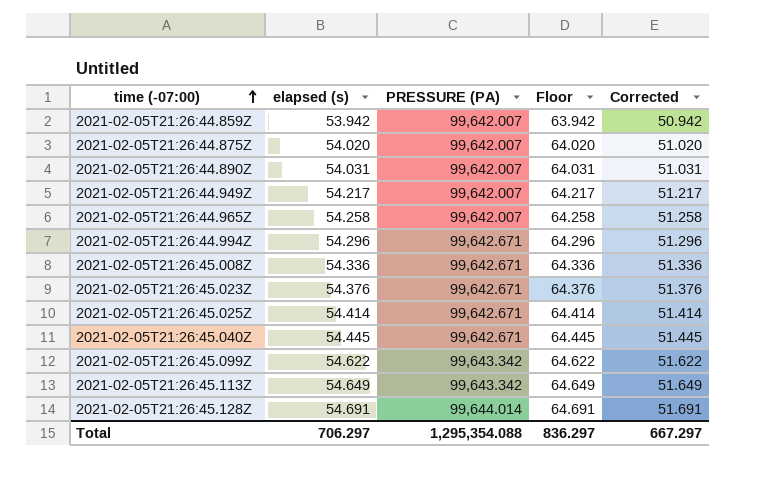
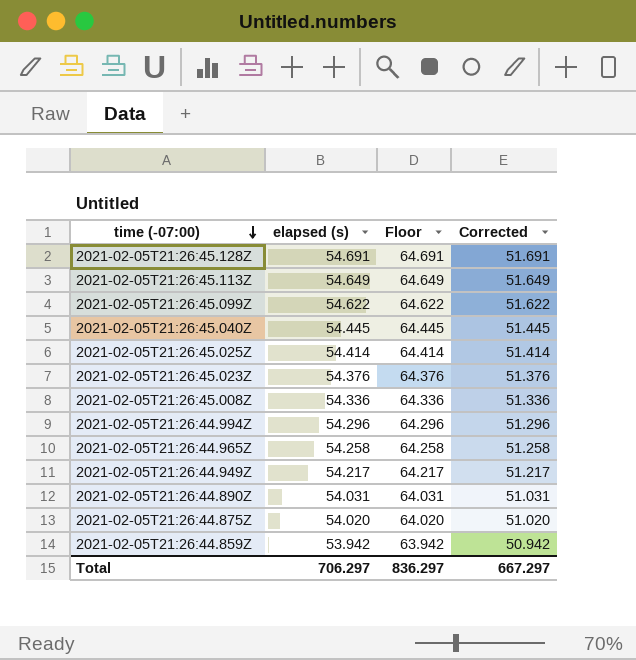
row order: time (-07:00) ascending -> time (-07:00) descending
column PRESSURE (PA) | position: 3 -> none

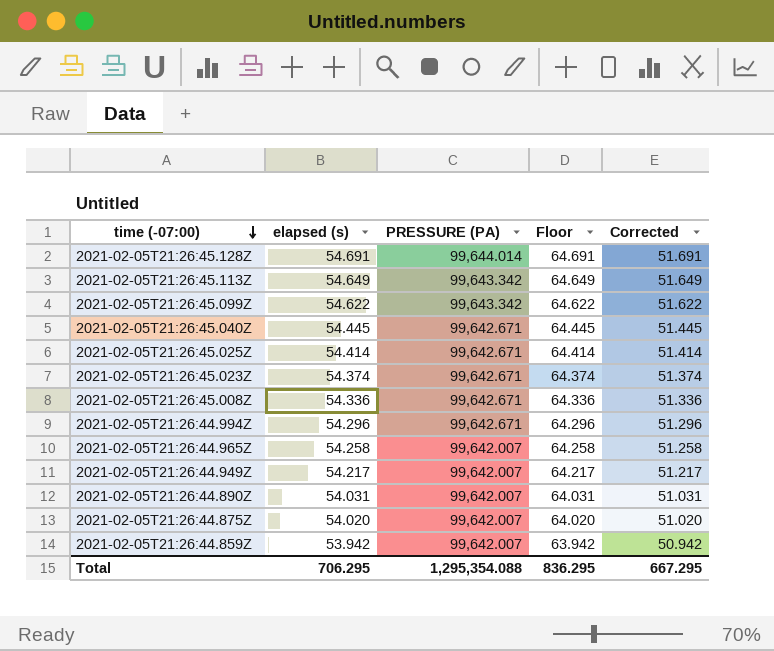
column PRESSURE (PA) | position: none -> 3
2021-02-05T21:26:45.023Z | elapsed (s): 54.376 -> 54.374
2021-02-05T21:26:45.023Z | Floor: 64.376 -> 64.374
2021-02-05T21:26:45.023Z | Corrected: 51.376 -> 51.374
Total | elapsed (s): 706.297 -> 706.295
Total | Floor: 836.297 -> 836.295
Total | Corrected: 667.297 -> 667.295

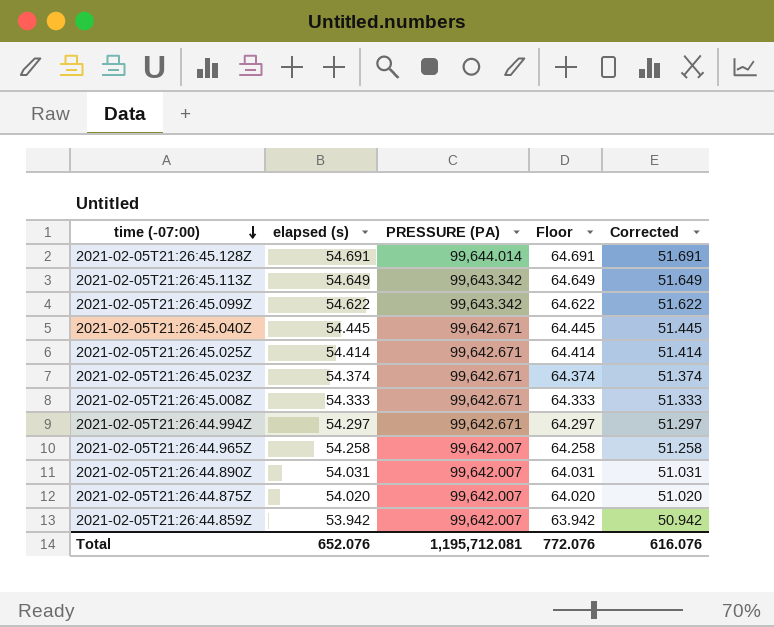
row 2021-02-05T21:26:44.949Z: 54.217 | 99,642.007 | 64.217 | 51.217 -> none
2021-02-05T21:26:45.008Z | elapsed (s): 54.336 -> 54.333
2021-02-05T21:26:45.008Z | Floor: 64.336 -> 64.333
2021-02-05T21:26:45.008Z | Corrected: 51.336 -> 51.333
2021-02-05T21:26:44.994Z | elapsed (s): 54.296 -> 54.297
2021-02-05T21:26:44.994Z | Floor: 64.296 -> 64.297
2021-02-05T21:26:44.994Z | Corrected: 51.296 -> 51.297
Total | elapsed (s): 706.295 -> 652.076
Total | PRESSURE (PA): 1,295,354.088 -> 1,195,712.081
Total | Floor: 836.295 -> 772.076
Total | Corrected: 667.295 -> 616.076

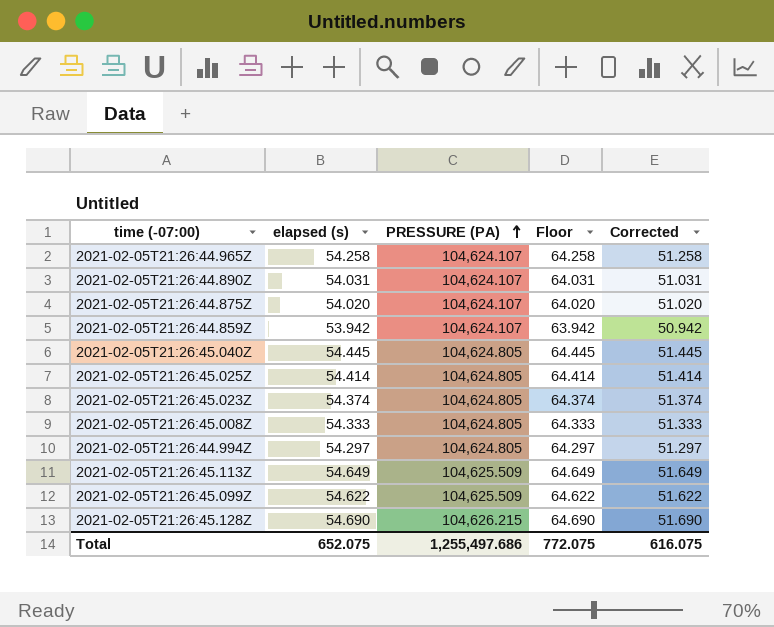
row order: time (-07:00) descending -> PRESSURE (PA) ascending
2021-02-05T21:26:44.965Z | PRESSURE (PA): 99,642.007 -> 104,624.107
2021-02-05T21:26:44.890Z | PRESSURE (PA): 99,642.007 -> 104,624.107
2021-02-05T21:26:44.875Z | PRESSURE (PA): 99,642.007 -> 104,624.107
2021-02-05T21:26:44.859Z | PRESSURE (PA): 99,642.007 -> 104,624.107
2021-02-05T21:26:45.040Z | PRESSURE (PA): 99,642.671 -> 104,624.805
2021-02-05T21:26:45.025Z | PRESSURE (PA): 99,642.671 -> 104,624.805
2021-02-05T21:26:45.023Z | PRESSURE (PA): 99,642.671 -> 104,624.805
2021-02-05T21:26:45.008Z | PRESSURE (PA): 99,642.671 -> 104,624.805
2021-02-05T21:26:44.994Z | PRESSURE (PA): 99,642.671 -> 104,624.805
2021-02-05T21:26:45.113Z | PRESSURE (PA): 99,643.342 -> 104,625.509
2021-02-05T21:26:45.099Z | PRESSURE (PA): 99,643.342 -> 104,625.509
2021-02-05T21:26:45.128Z | elapsed (s): 54.691 -> 54.690
2021-02-05T21:26:45.128Z | PRESSURE (PA): 99,644.014 -> 104,626.215
2021-02-05T21:26:45.128Z | Floor: 64.691 -> 64.690
2021-02-05T21:26:45.128Z | Corrected: 51.691 -> 51.690
Total | elapsed (s): 652.076 -> 652.075
Total | PRESSURE (PA): 1,195,712.081 -> 1,255,497.686
Total | Floor: 772.076 -> 772.075
Total | Corrected: 616.076 -> 616.075

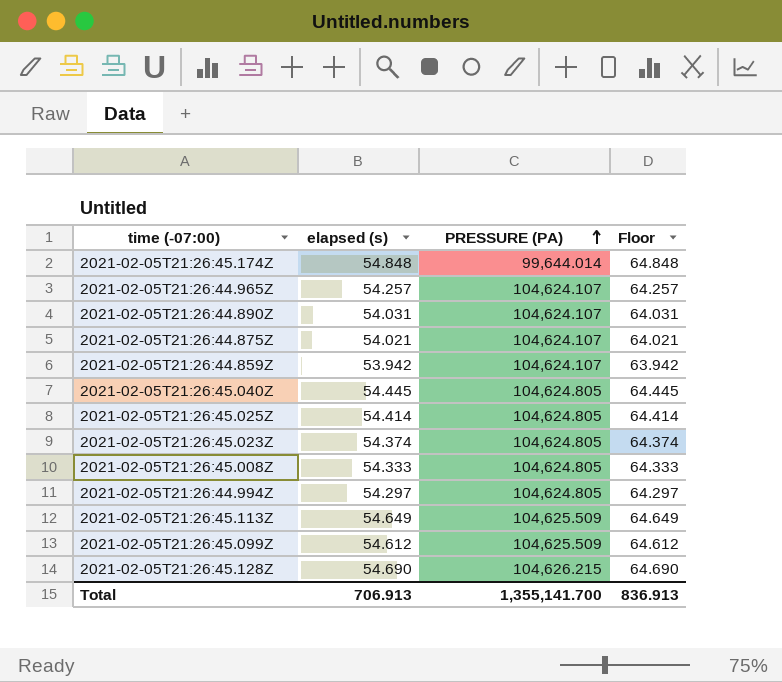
column Corrected | formula: [elapsed (s)] - 3 -> none
row 2021-02-05T21:26:45.174Z: none -> 54.848 | 99,644.014 | 64.848
2021-02-05T21:26:44.965Z | elapsed (s): 54.258 -> 54.257
2021-02-05T21:26:44.965Z | Floor: 64.258 -> 64.257
2021-02-05T21:26:44.875Z | elapsed (s): 54.020 -> 54.021
2021-02-05T21:26:44.875Z | Floor: 64.020 -> 64.021
2021-02-05T21:26:45.099Z | elapsed (s): 54.622 -> 54.612
2021-02-05T21:26:45.099Z | Floor: 64.622 -> 64.612
Total | elapsed (s): 652.075 -> 706.913
Total | PRESSURE (PA): 1,255,497.686 -> 1,355,141.700
Total | Floor: 772.075 -> 836.913

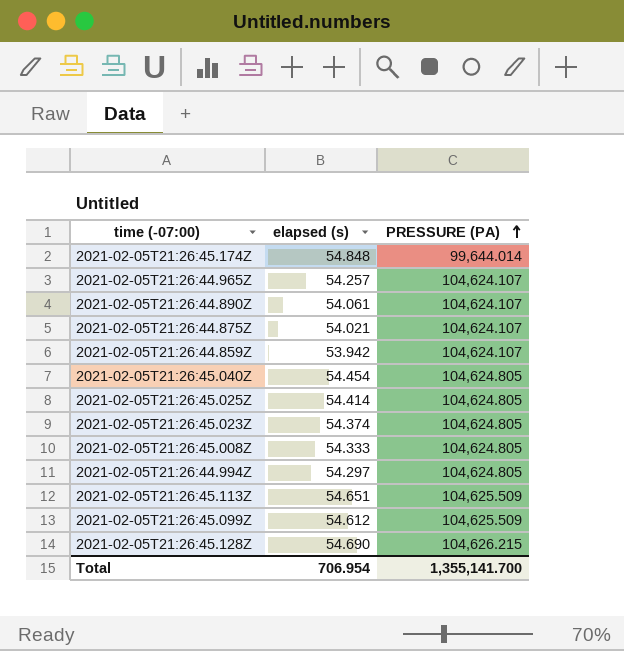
column Floor | formula: [elapsed (s)] + 10 -> none
2021-02-05T21:26:44.890Z | elapsed (s): 54.031 -> 54.061
2021-02-05T21:26:45.040Z | elapsed (s): 54.445 -> 54.454
2021-02-05T21:26:45.113Z | elapsed (s): 54.649 -> 54.651
Total | elapsed (s): 706.913 -> 706.954

